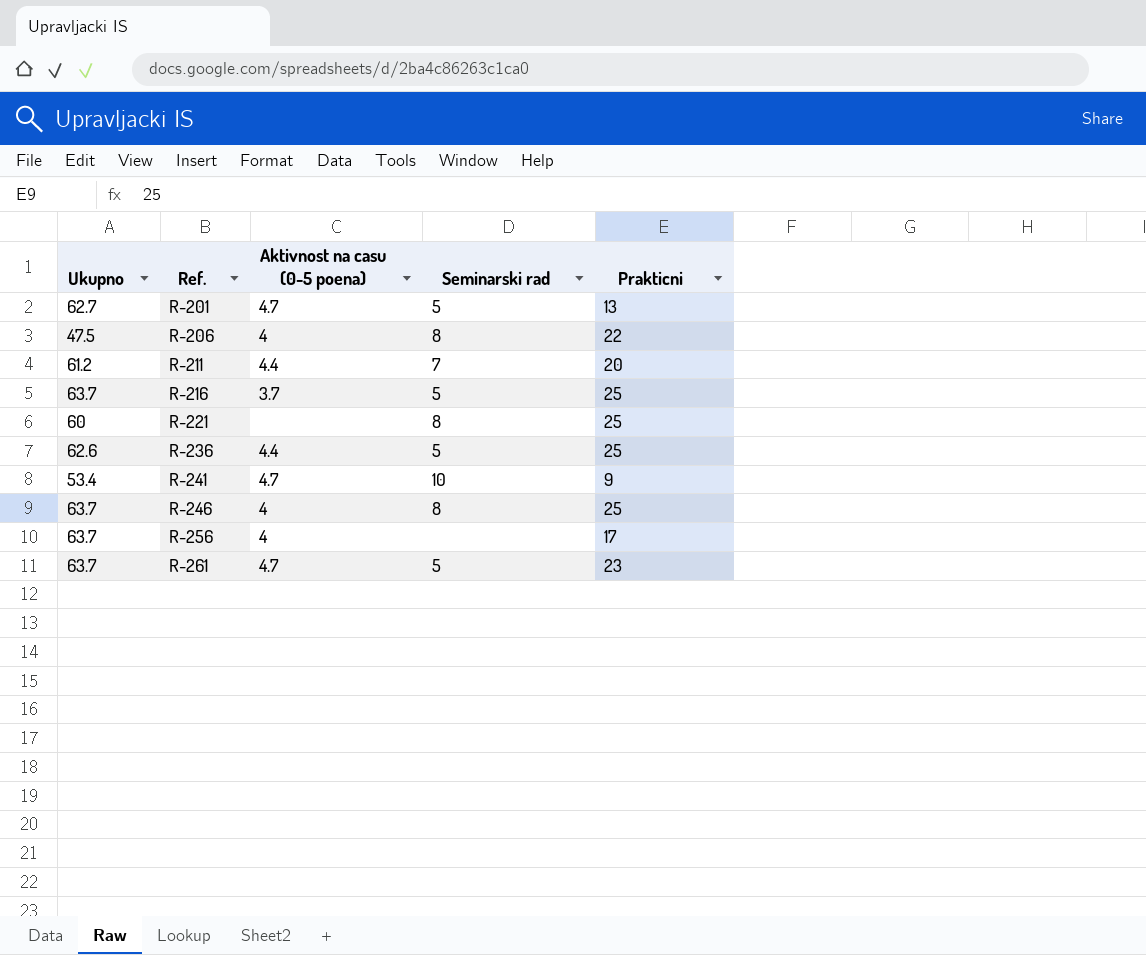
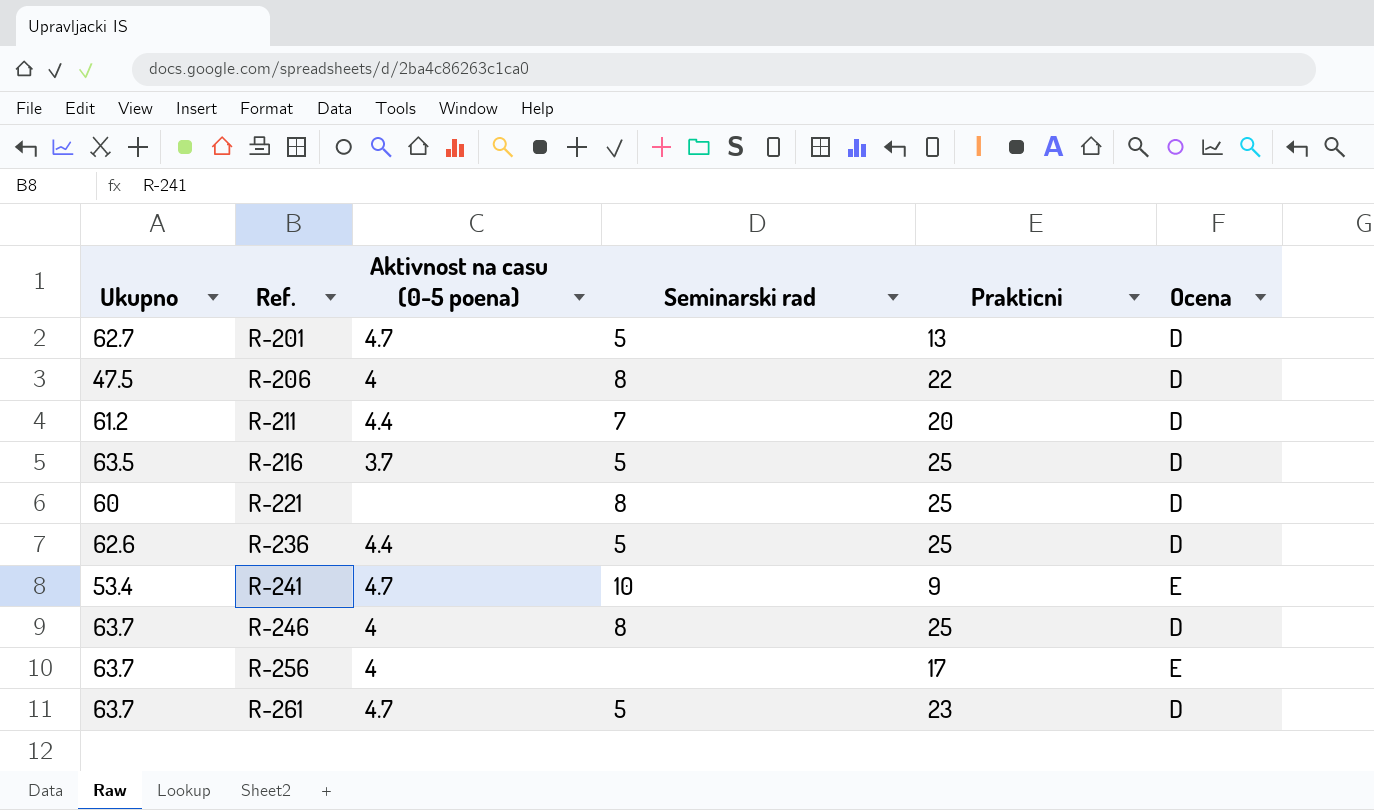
column Ocena | position: none -> 6
R-216 | Ukupno: 63.7 -> 63.5

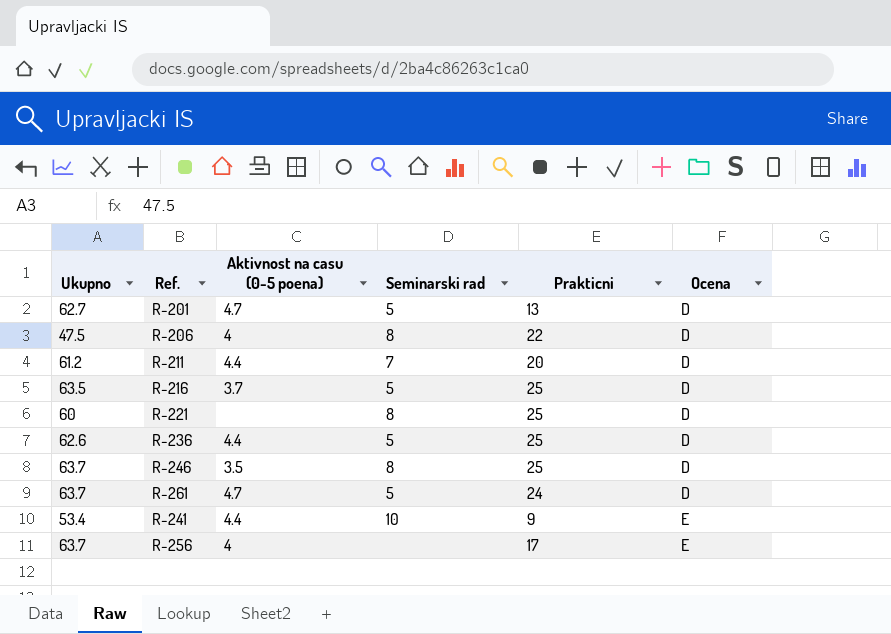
row order: Ref. ascending -> Ocena ascending
R-246 | Aktivnost na casu (0-5 poena): 4 -> 3.5
R-261 | Prakticni: 23 -> 24
R-241 | Aktivnost na casu (0-5 poena): 4.7 -> 4.4

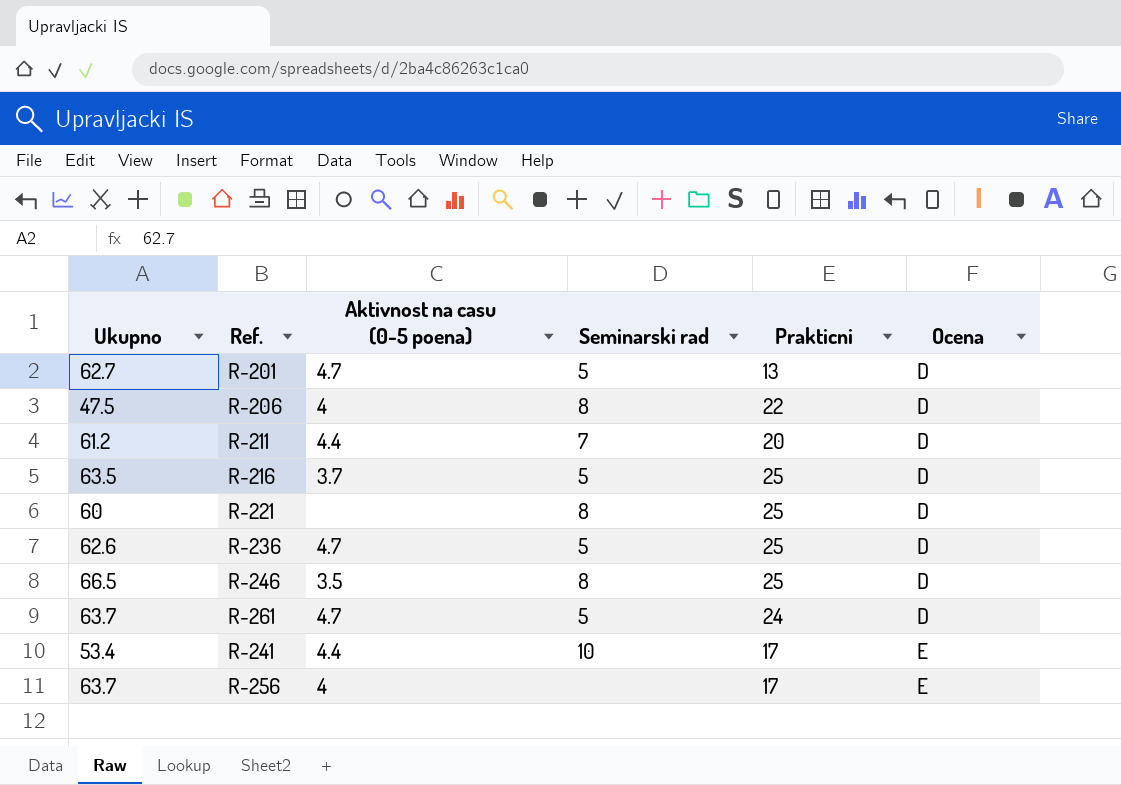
R-236 | Aktivnost na casu (0-5 poena): 4.4 -> 4.7
R-246 | Ukupno: 63.7 -> 66.5
R-241 | Prakticni: 9 -> 17

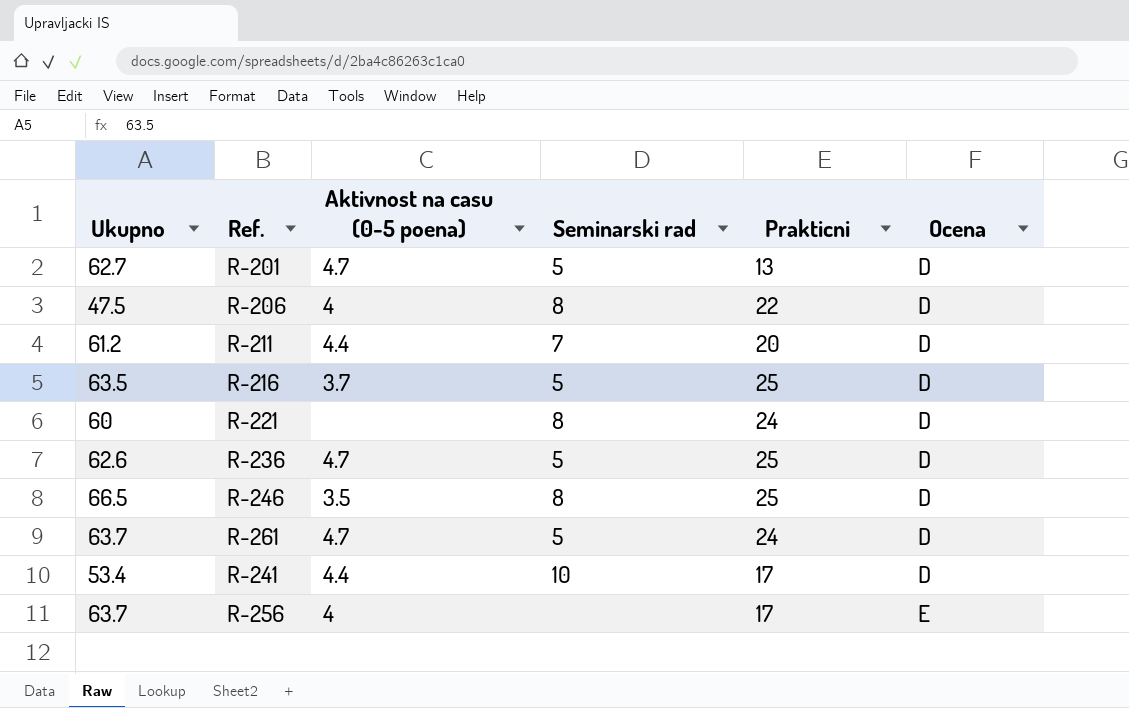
R-221 | Prakticni: 25 -> 24
R-241 | Ocena: E -> D

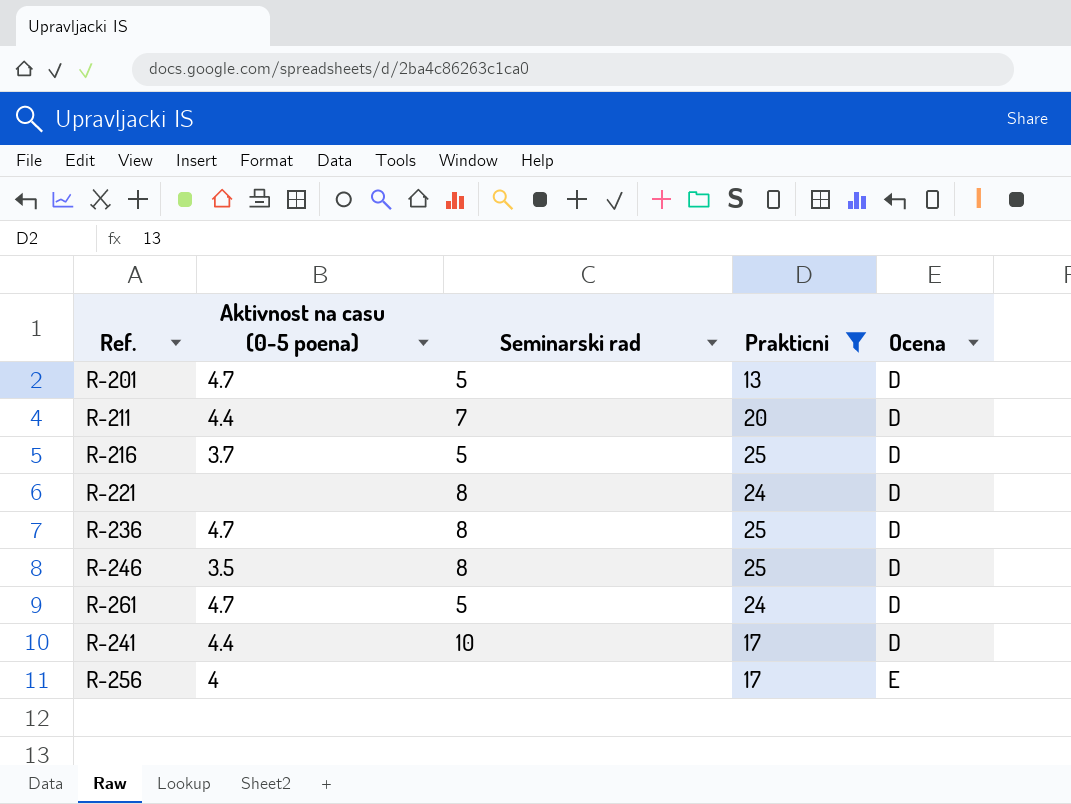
filter: none -> Prakticni != 22
column Ukupno | position: 1 -> none
R-236 | Seminarski rad: 5 -> 8

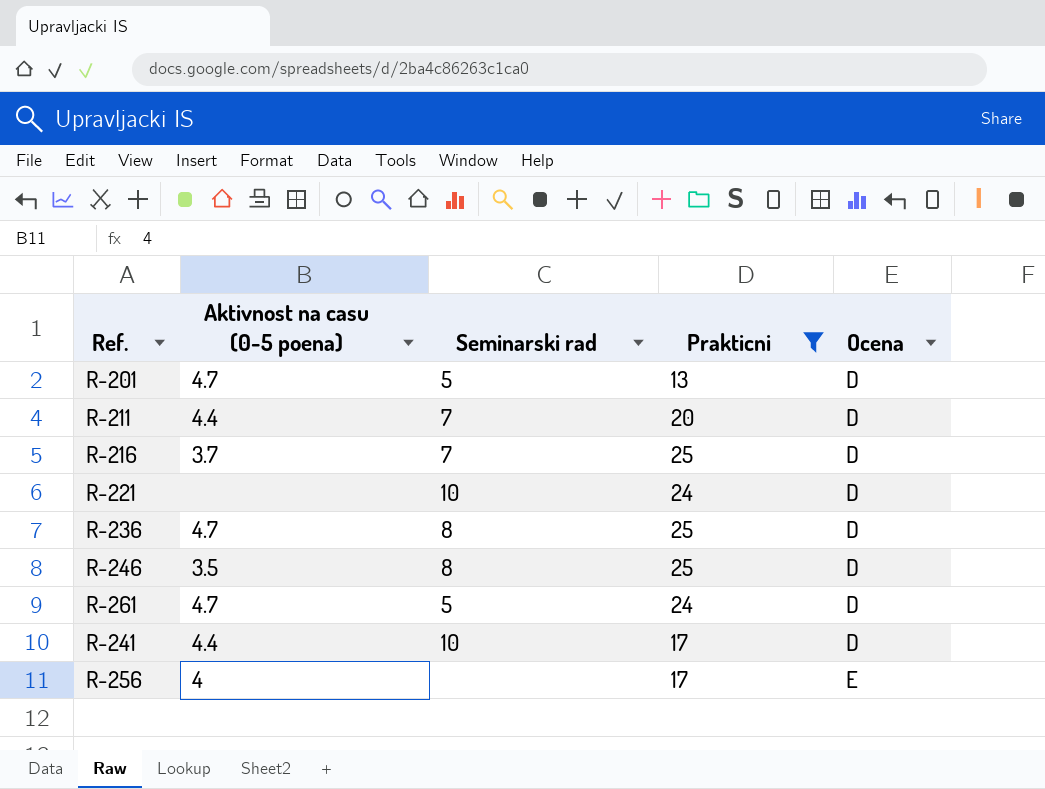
R-216 | Seminarski rad: 5 -> 7
R-221 | Seminarski rad: 8 -> 10

